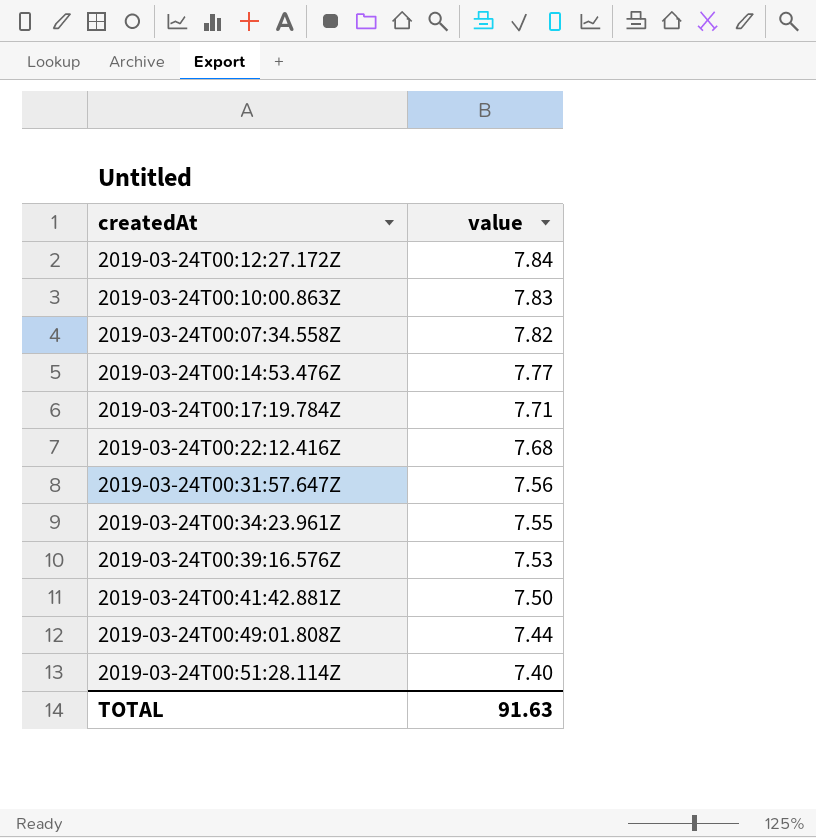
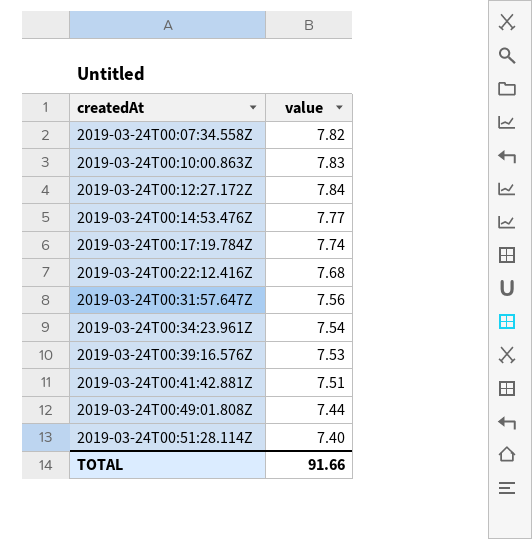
row order: value descending -> createdAt ascending
2019-03-24T00:17:19.784Z | value: 7.71 -> 7.74
2019-03-24T00:34:23.961Z | value: 7.55 -> 7.54
2019-03-24T00:41:42.881Z | value: 7.50 -> 7.51
TOTAL | value: 91.63 -> 91.66

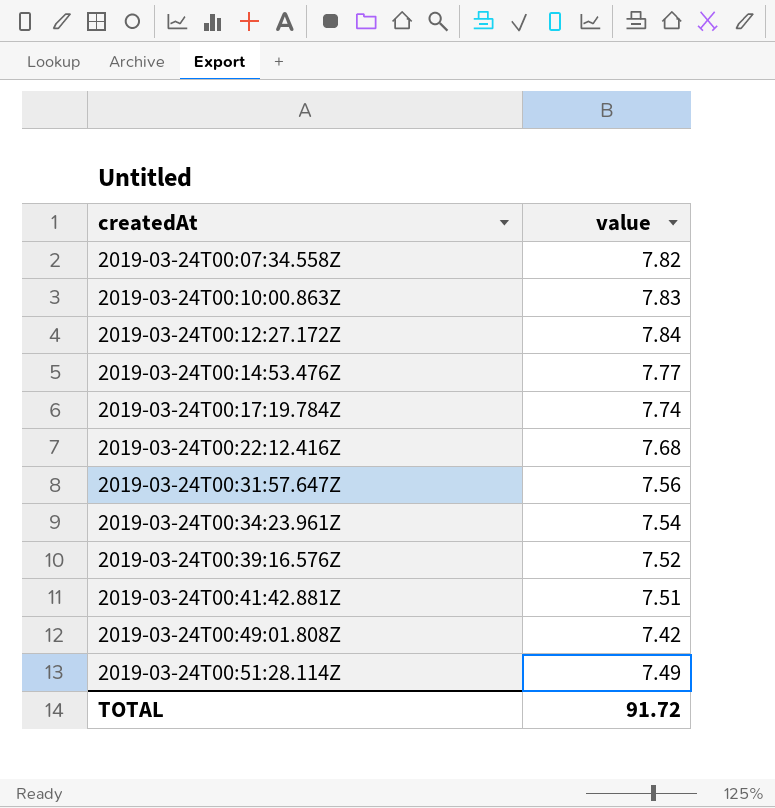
2019-03-24T00:39:16.576Z | value: 7.53 -> 7.52
2019-03-24T00:49:01.808Z | value: 7.44 -> 7.42
2019-03-24T00:51:28.114Z | value: 7.40 -> 7.49
TOTAL | value: 91.66 -> 91.72

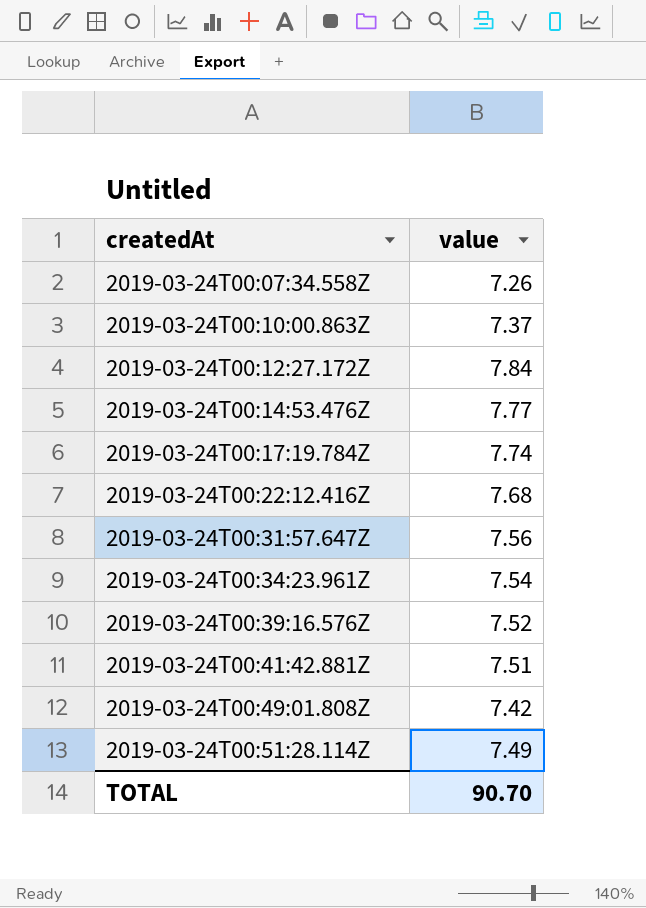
2019-03-24T00:07:34.558Z | value: 7.82 -> 7.26
2019-03-24T00:10:00.863Z | value: 7.83 -> 7.37
TOTAL | value: 91.72 -> 90.70

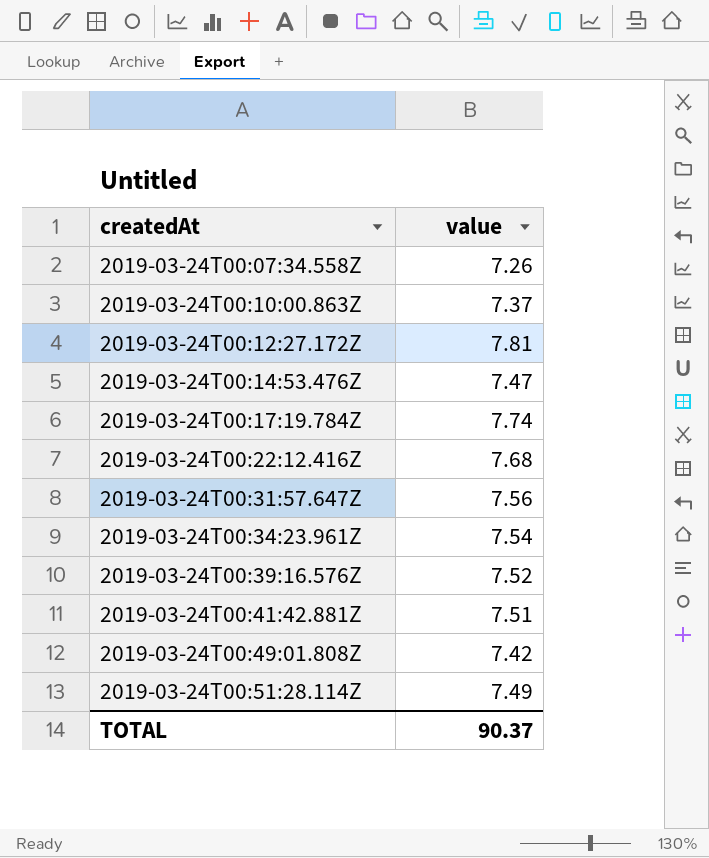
2019-03-24T00:12:27.172Z | value: 7.84 -> 7.81
2019-03-24T00:14:53.476Z | value: 7.77 -> 7.47
TOTAL | value: 90.70 -> 90.37

